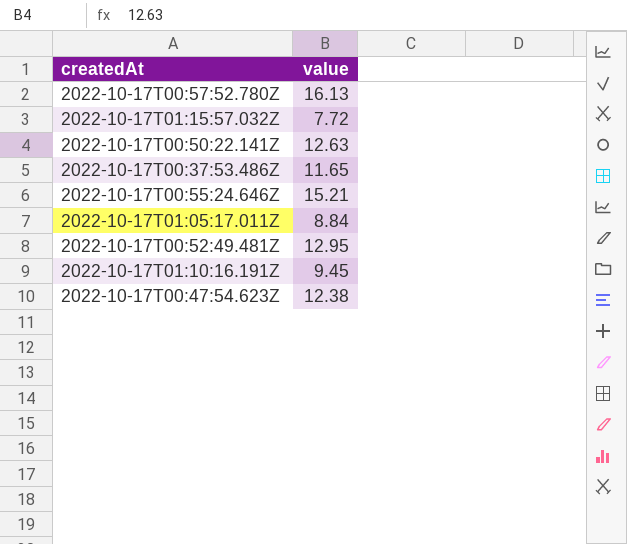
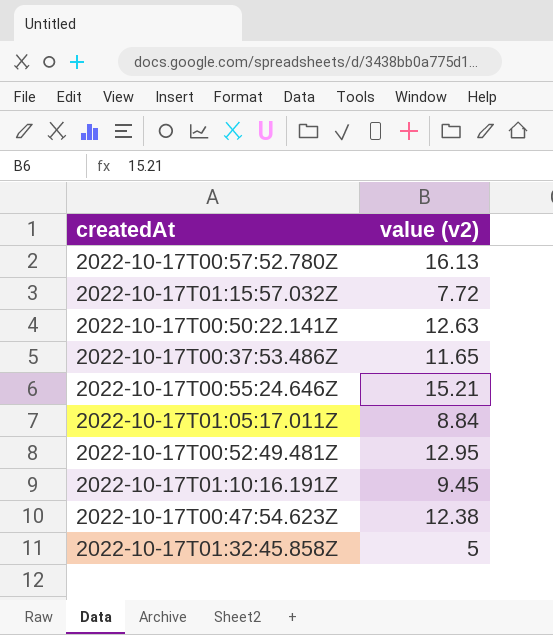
column name: value -> value (v2)
row 2022-10-17T01:32:45.858Z: none -> 5

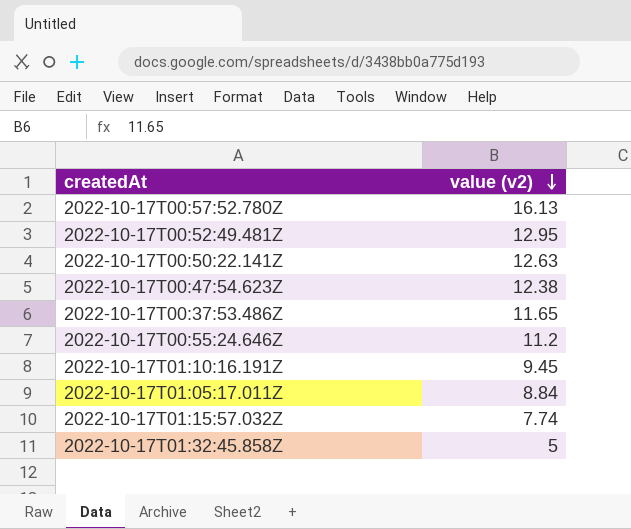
row order: none -> value (v2) descending
2022-10-17T00:55:24.646Z | value (v2): 15.21 -> 11.2
2022-10-17T01:15:57.032Z | value (v2): 7.72 -> 7.74

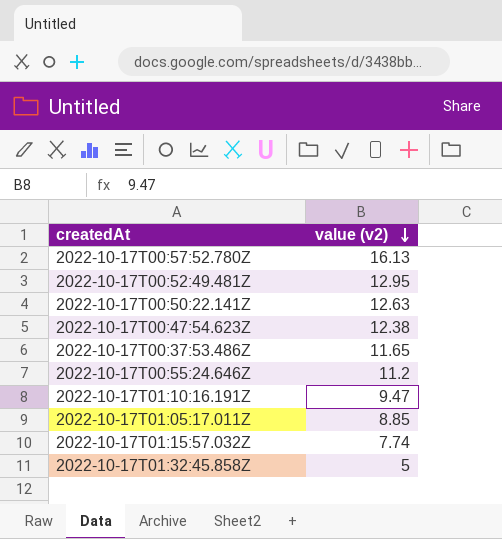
2022-10-17T01:10:16.191Z | value (v2): 9.45 -> 9.47
2022-10-17T01:05:17.011Z | value (v2): 8.84 -> 8.85

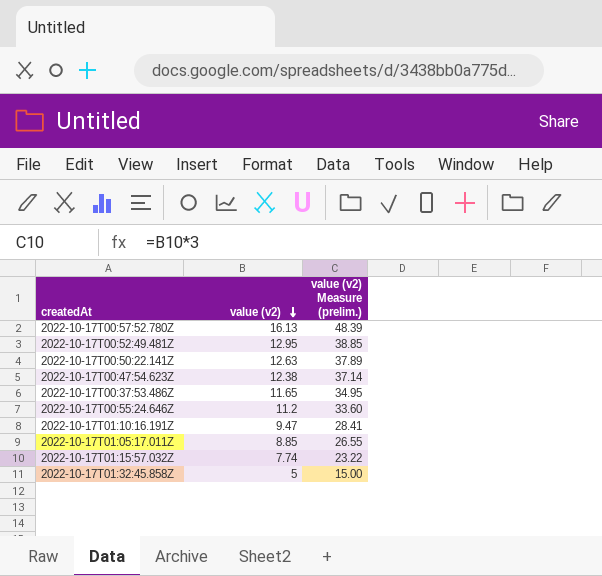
column value (v2) Measure (prelim.) | formula: none -> [value (v2)] * 3

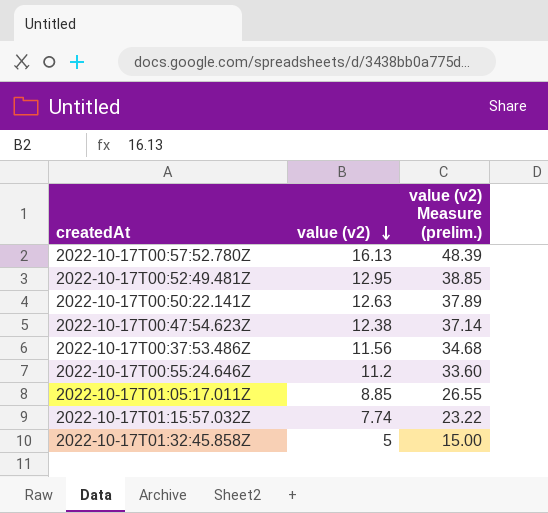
row 2022-10-17T01:10:16.191Z: 9.47 | 28.41 -> none
2022-10-17T00:37:53.486Z | value (v2): 11.65 -> 11.56
2022-10-17T00:37:53.486Z | value (v2) Measure (prelim.): 34.95 -> 34.68

